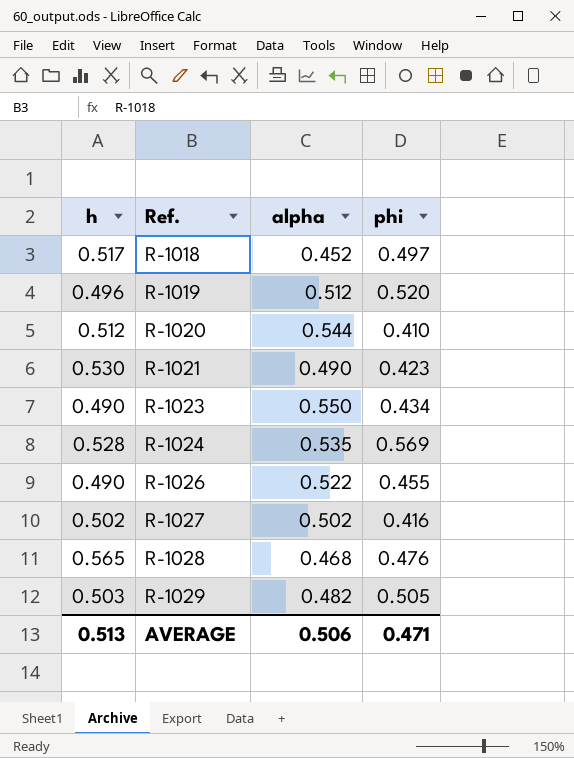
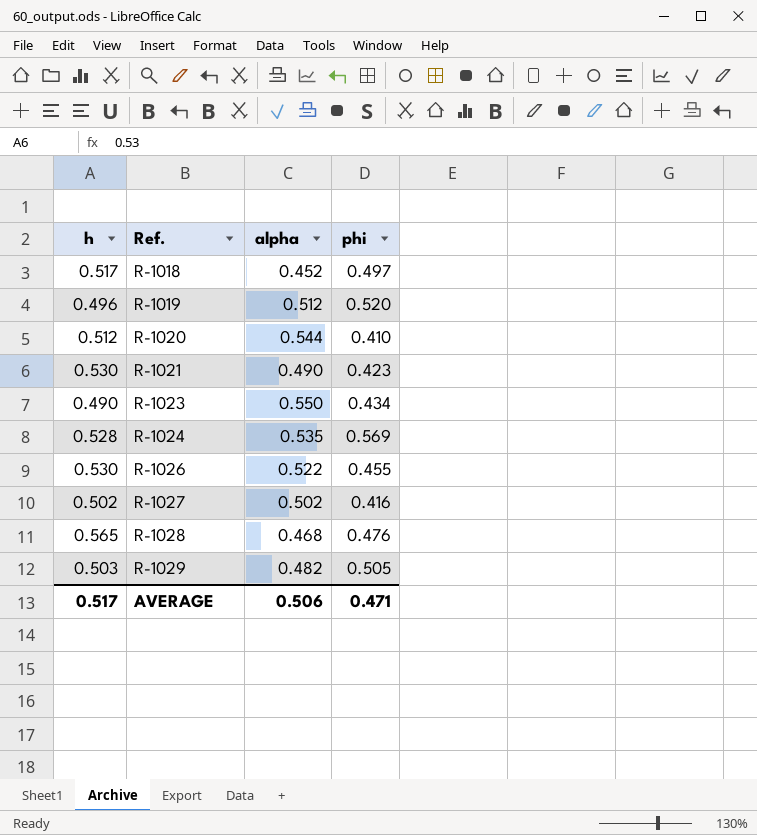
R-1026 | h: 0.490 -> 0.530
AVERAGE | h: 0.513 -> 0.517

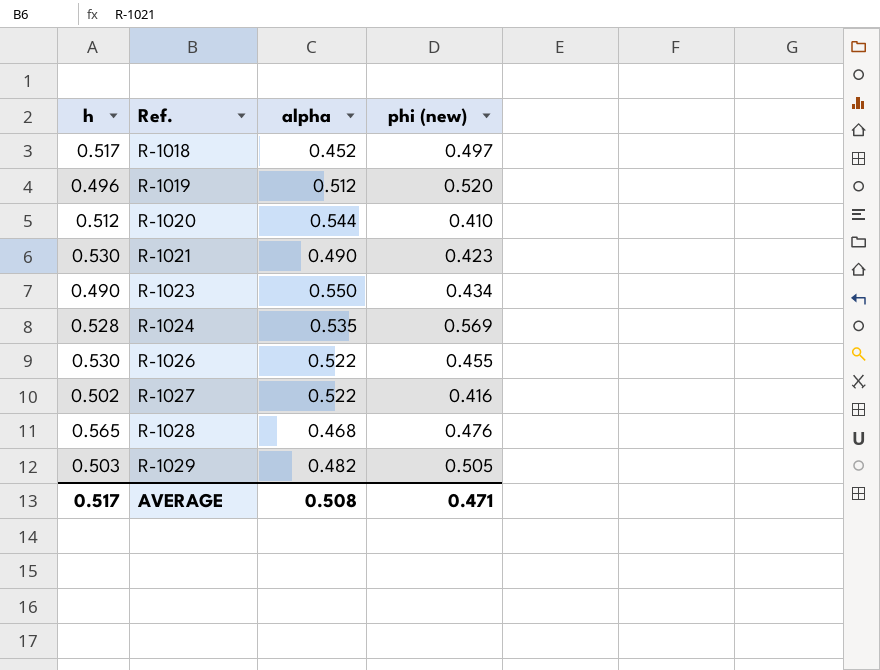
column name: phi -> phi (new)
R-1027 | alpha: 0.502 -> 0.522
AVERAGE | alpha: 0.506 -> 0.508

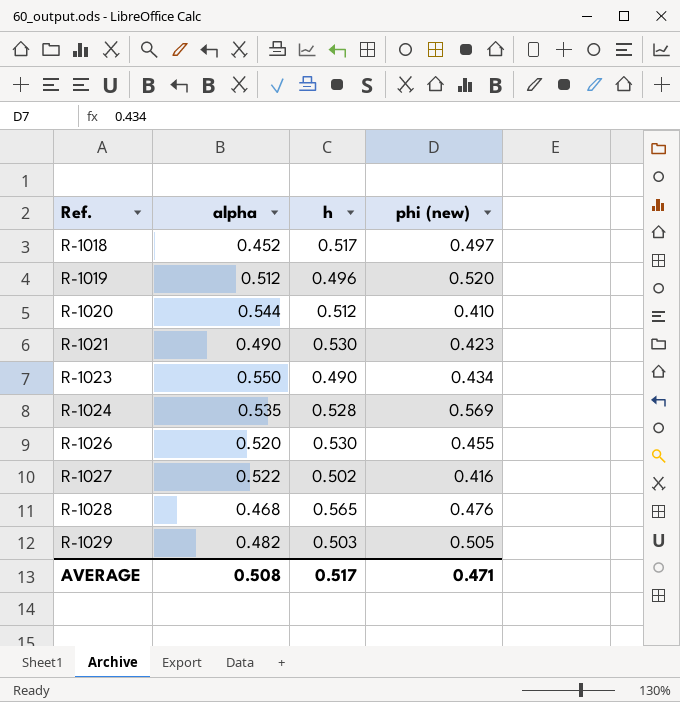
column h | position: 1 -> 3
R-1026 | alpha: 0.522 -> 0.520

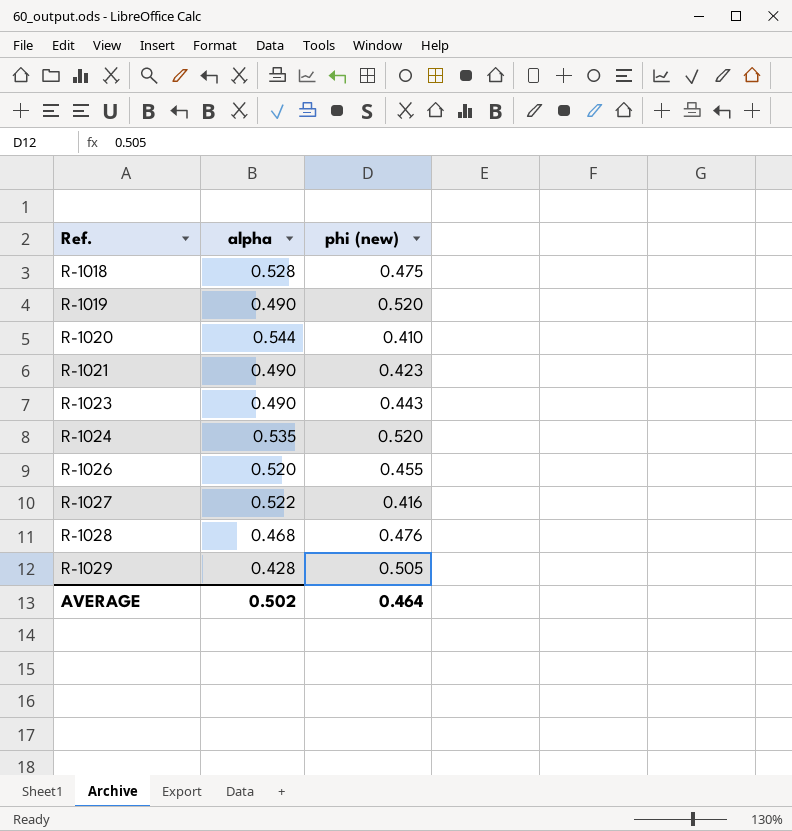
column h | position: 3 -> none
R-1018 | alpha: 0.452 -> 0.528
R-1018 | phi (new): 0.497 -> 0.475
R-1019 | alpha: 0.512 -> 0.490
R-1023 | alpha: 0.550 -> 0.490
R-1023 | phi (new): 0.434 -> 0.443
R-1024 | phi (new): 0.569 -> 0.520
R-1029 | alpha: 0.482 -> 0.428
AVERAGE | alpha: 0.508 -> 0.502
AVERAGE | phi (new): 0.471 -> 0.464

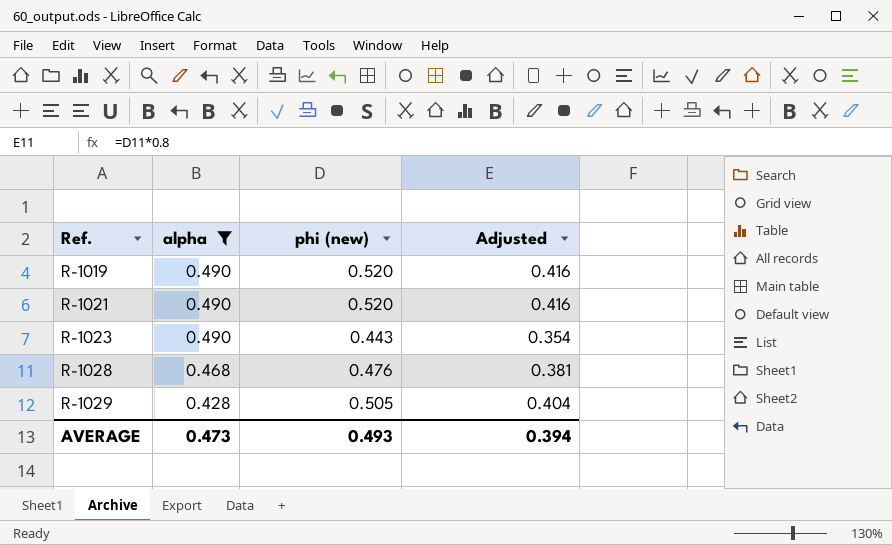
filter: none -> alpha <= 0.490
column Adjusted | formula: none -> [phi (new)] * 0.8
R-1021 | phi (new): 0.423 -> 0.520
AVERAGE | alpha: 0.502 -> 0.473
AVERAGE | phi (new): 0.464 -> 0.493

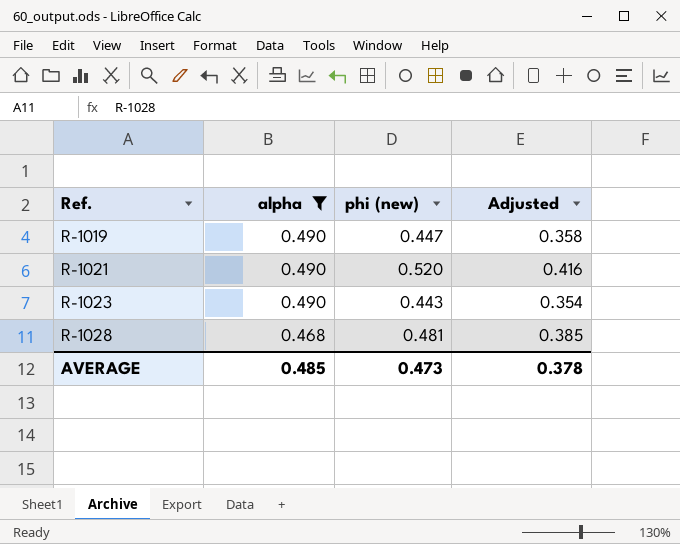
row R-1029: 0.428 | 0.505 | 0.404 -> none
R-1019 | phi (new): 0.520 -> 0.447
R-1019 | Adjusted: 0.416 -> 0.358
R-1028 | phi (new): 0.476 -> 0.481
R-1028 | Adjusted: 0.381 -> 0.385
AVERAGE | alpha: 0.473 -> 0.485
AVERAGE | phi (new): 0.493 -> 0.473
AVERAGE | Adjusted: 0.394 -> 0.378

